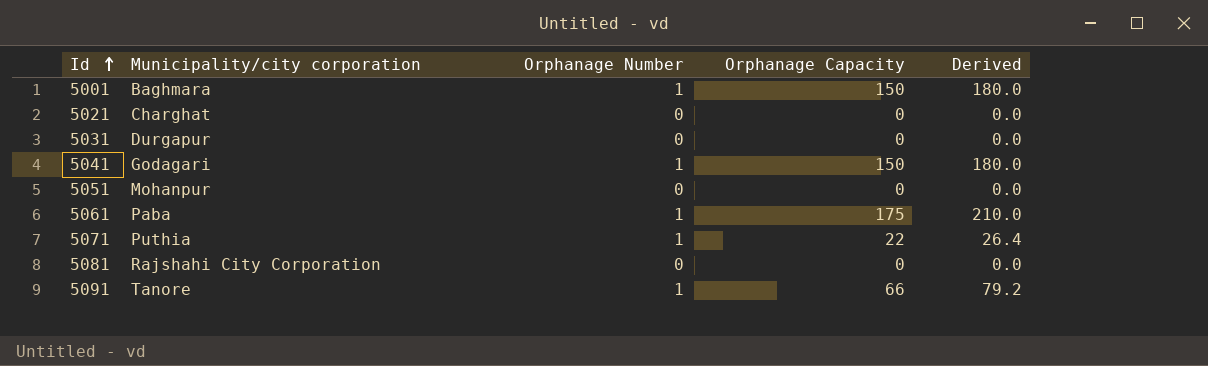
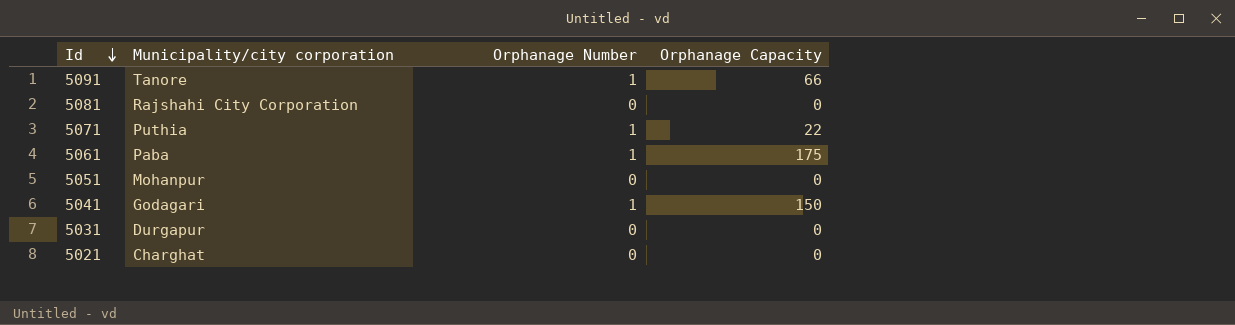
row order: Id ascending -> Id descending
column Derived | formula: [Orphanage Capacity] * 1.2 -> none
row 5001: Baghmara | 1 | 150 | 180.0 -> none

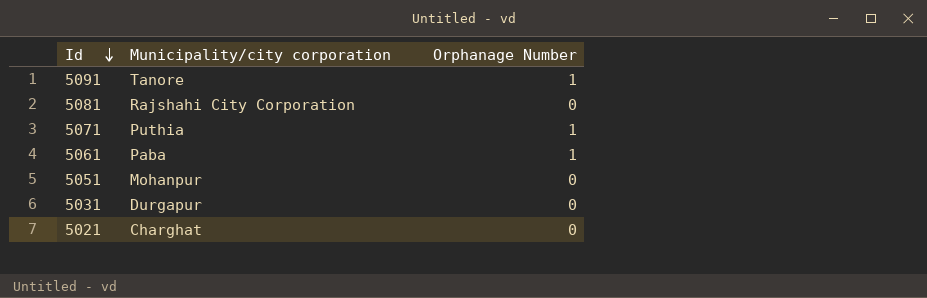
column Orphanage Capacity | position: 4 -> none
row 5041: Godagari | 1 | 150 -> none

